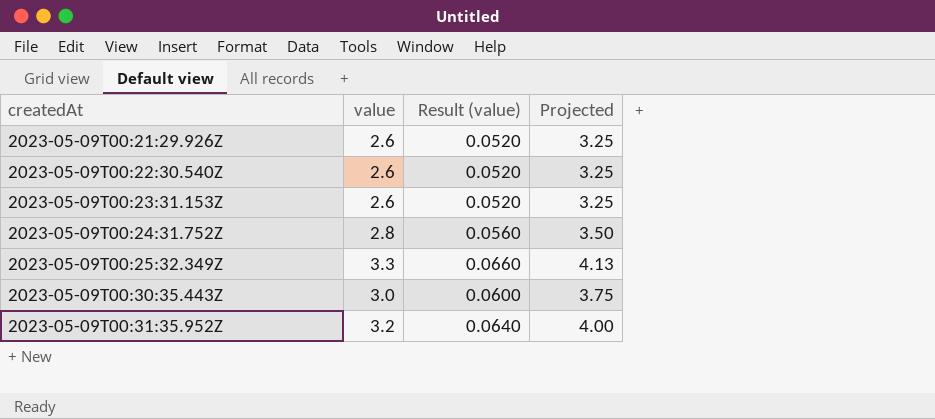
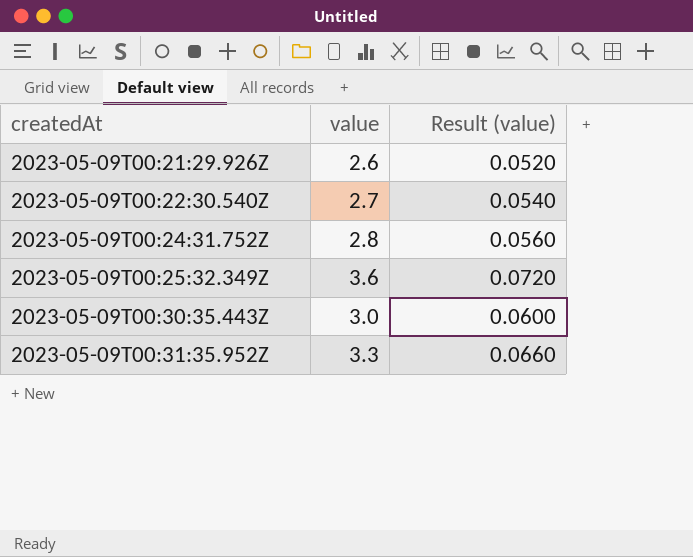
column Projected | formula: [value] * 1.25 -> none
row 2023-05-09T00:23:31.153Z: 2.6 | 0.0520 | 3.25 -> none
2023-05-09T00:22:30.540Z | value: 2.6 -> 2.7
2023-05-09T00:22:30.540Z | Result (value): 0.0520 -> 0.0540
2023-05-09T00:25:32.349Z | value: 3.3 -> 3.6
2023-05-09T00:25:32.349Z | Result (value): 0.0660 -> 0.0720
2023-05-09T00:31:35.952Z | value: 3.2 -> 3.3
2023-05-09T00:31:35.952Z | Result (value): 0.0640 -> 0.0660

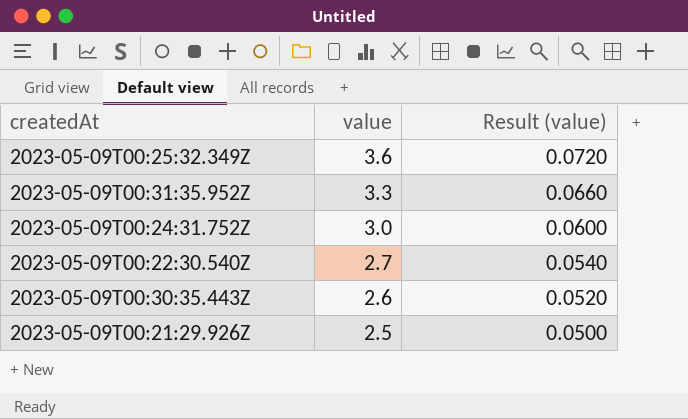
row order: createdAt ascending -> value descending
2023-05-09T00:24:31.752Z | value: 2.8 -> 3.0
2023-05-09T00:24:31.752Z | Result (value): 0.0560 -> 0.0600
2023-05-09T00:30:35.443Z | value: 3.0 -> 2.6
2023-05-09T00:30:35.443Z | Result (value): 0.0600 -> 0.0520
2023-05-09T00:21:29.926Z | value: 2.6 -> 2.5
2023-05-09T00:21:29.926Z | Result (value): 0.0520 -> 0.0500

